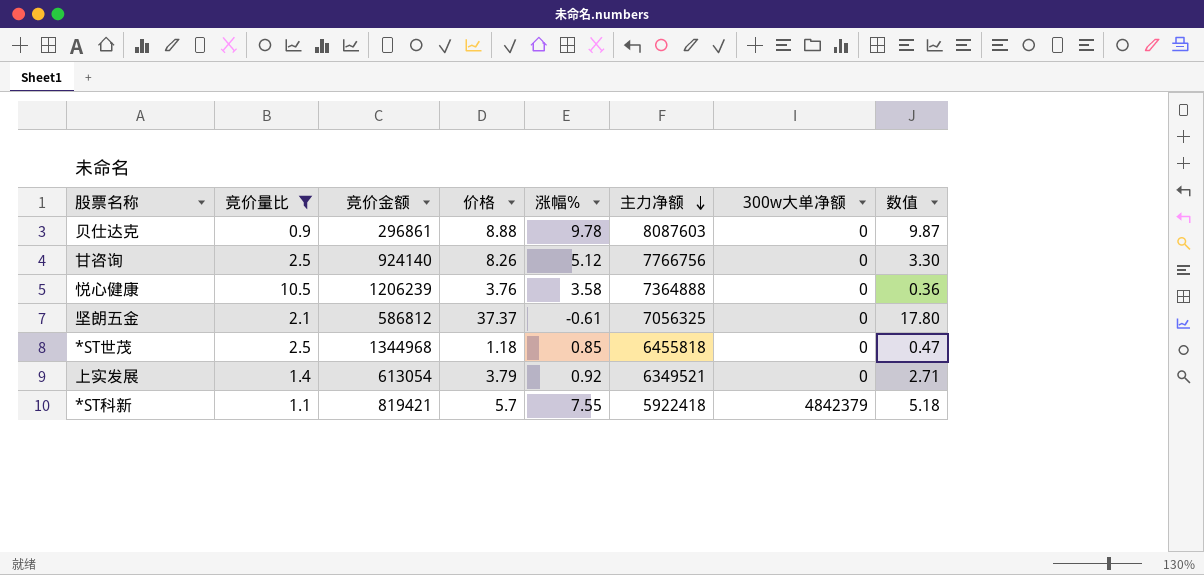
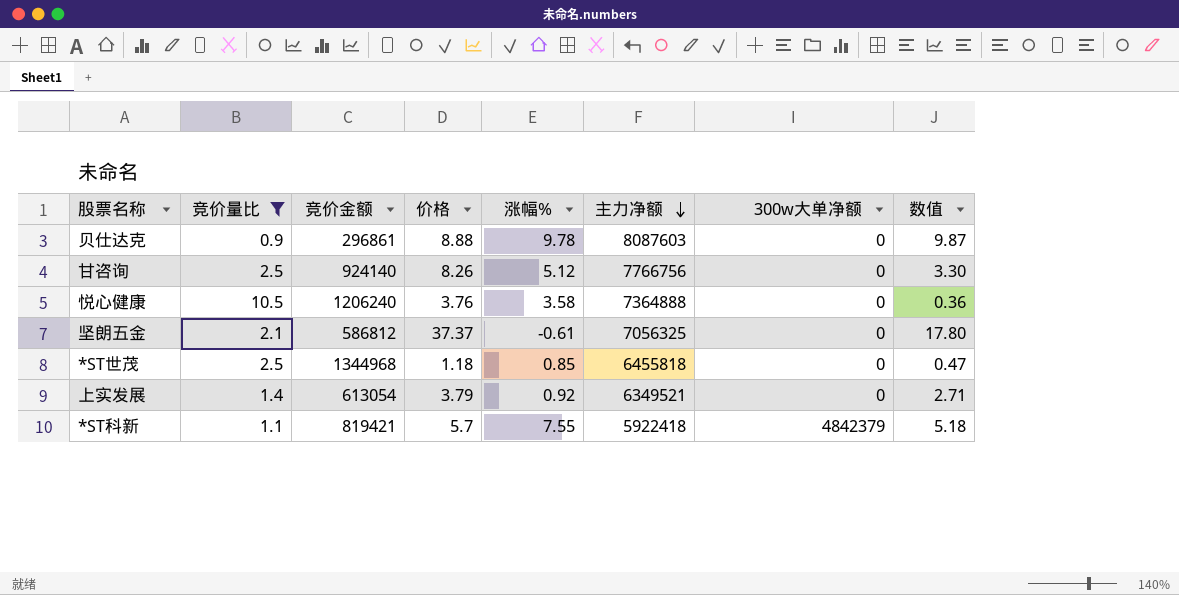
悦心健康 | 竞价金额: 1206239 -> 1206240

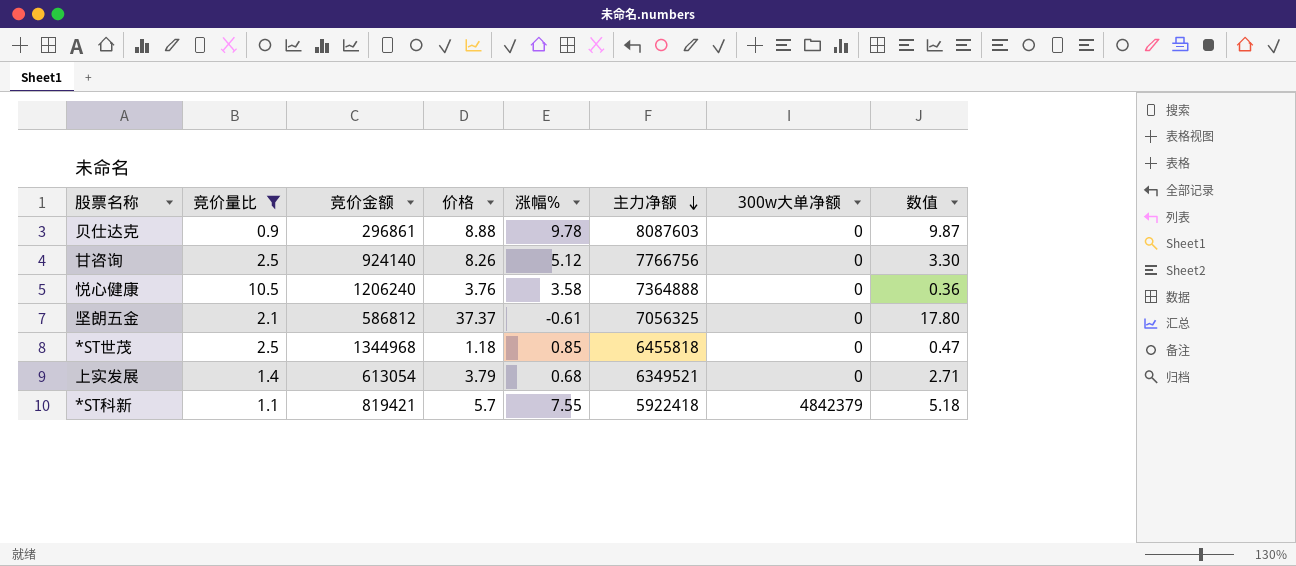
上实发展 | 涨幅%: 0.92 -> 0.68

